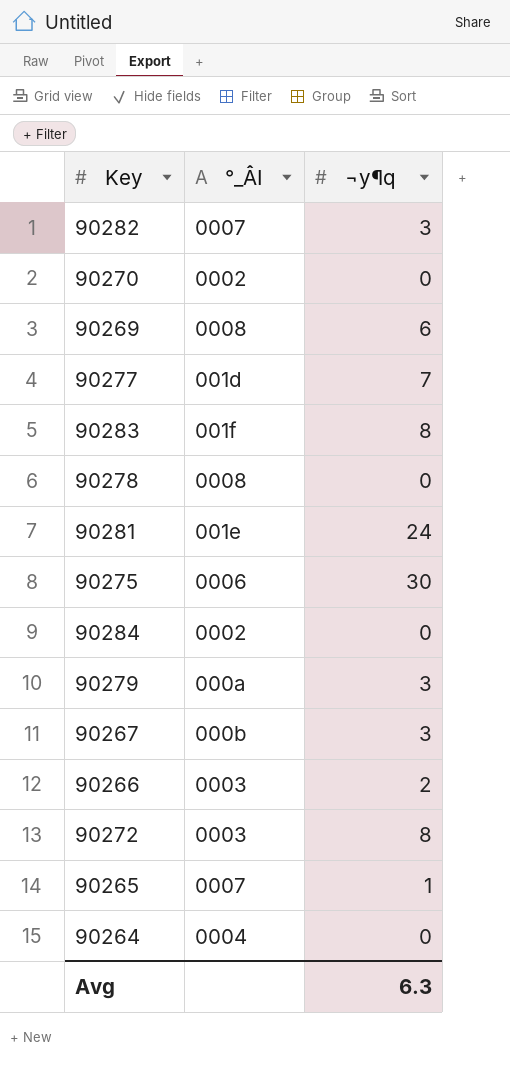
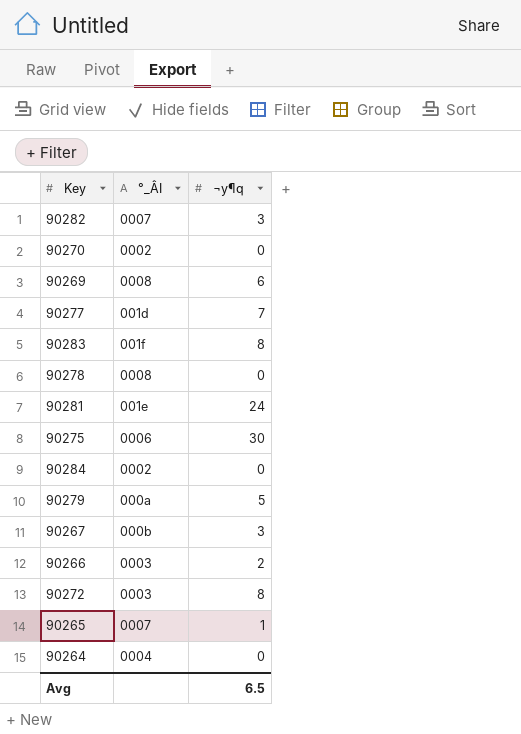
90279 | ¬y¶q: 3 -> 5
Avg | ¬y¶q: 6.3 -> 6.5

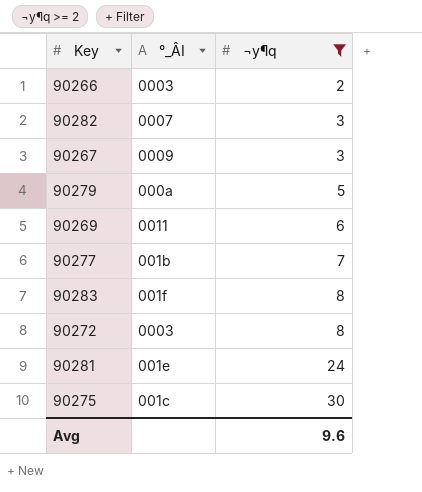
filter: none -> ¬y¶q >= 2
row order: none -> ¬y¶q ascending
90267 | °_ÂI: 000b -> 0009
90269 | °_ÂI: 0008 -> 0011
90277 | °_ÂI: 001d -> 001b
90275 | °_ÂI: 0006 -> 001c
Avg | ¬y¶q: 6.5 -> 9.6

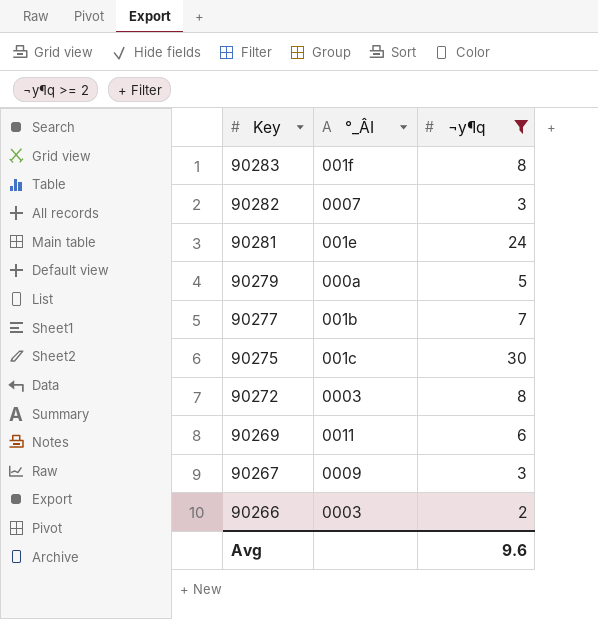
row order: ¬y¶q ascending -> Key descending

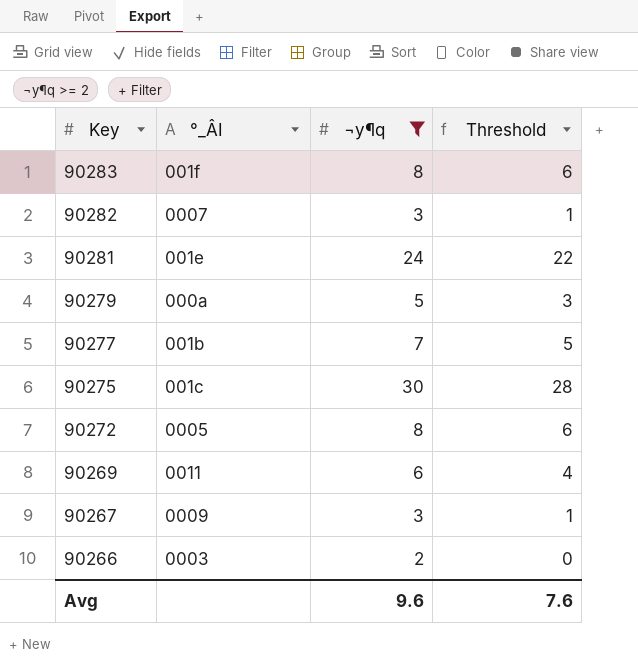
column Threshold | formula: none -> [¬y¶q] - 2
90272 | °_ÂI: 0003 -> 0005

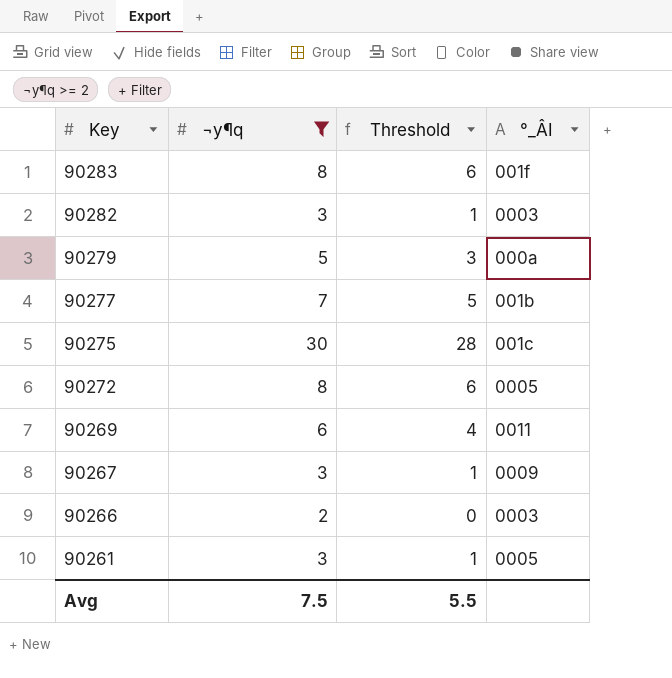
column °_ÂI | position: 2 -> 4
row 90281: 001e | 24 | 22 -> none
90282 | °_ÂI: 0007 -> 0003
row 90261: none -> 3 | 1 | 0005
Avg | ¬y¶q: 9.6 -> 7.5
Avg | Threshold: 7.6 -> 5.5

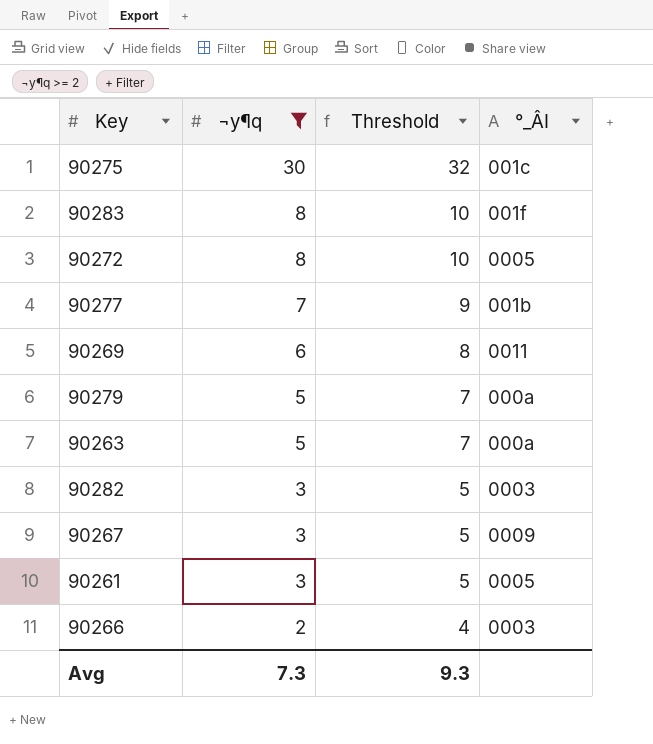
row order: Key descending -> ¬y¶q descending
column Threshold | formula: [¬y¶q] - 2 -> [¬y¶q] + 2
row 90263: none -> 5 | 7 | 000a
Avg | ¬y¶q: 7.5 -> 7.3
Avg | Threshold: 5.5 -> 9.3

